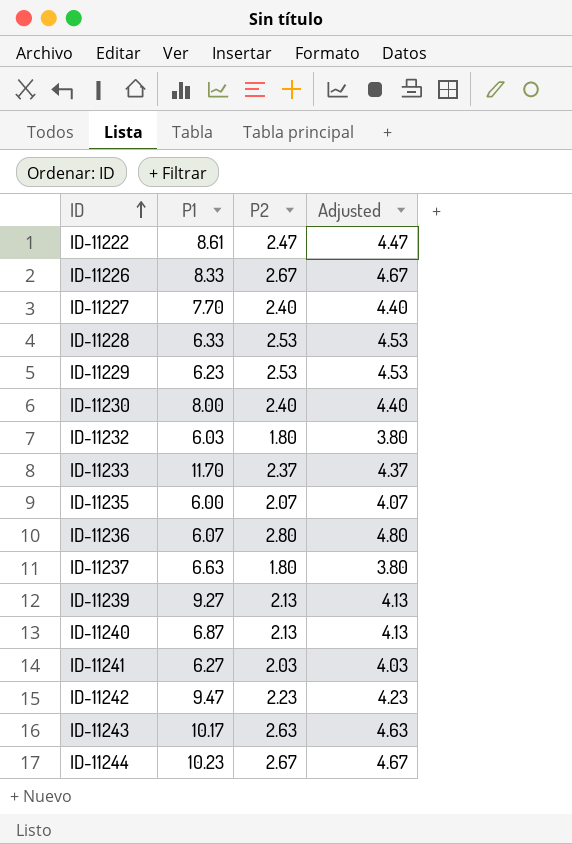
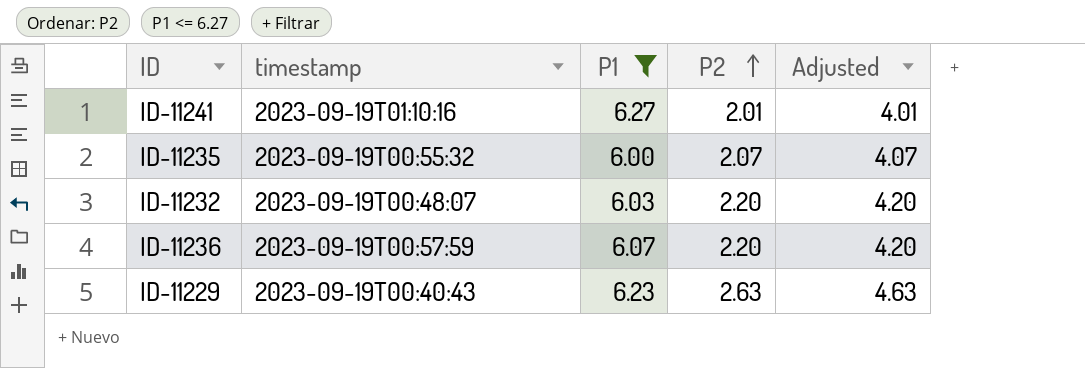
filter: none -> P1 <= 6.27
row order: ID ascending -> P2 ascending
column timestamp | position: none -> 2
ID-11241 | P2: 2.03 -> 2.01
ID-11241 | Adjusted: 4.03 -> 4.01
ID-11232 | P2: 1.80 -> 2.20
ID-11232 | Adjusted: 3.80 -> 4.20
ID-11236 | P2: 2.80 -> 2.20
ID-11236 | Adjusted: 4.80 -> 4.20
ID-11229 | P2: 2.53 -> 2.63
ID-11229 | Adjusted: 4.53 -> 4.63

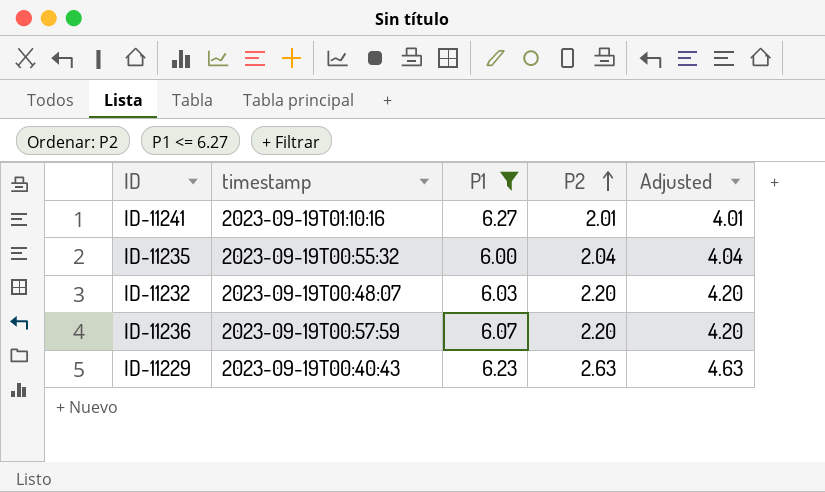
ID-11235 | P2: 2.07 -> 2.04
ID-11235 | Adjusted: 4.07 -> 4.04

